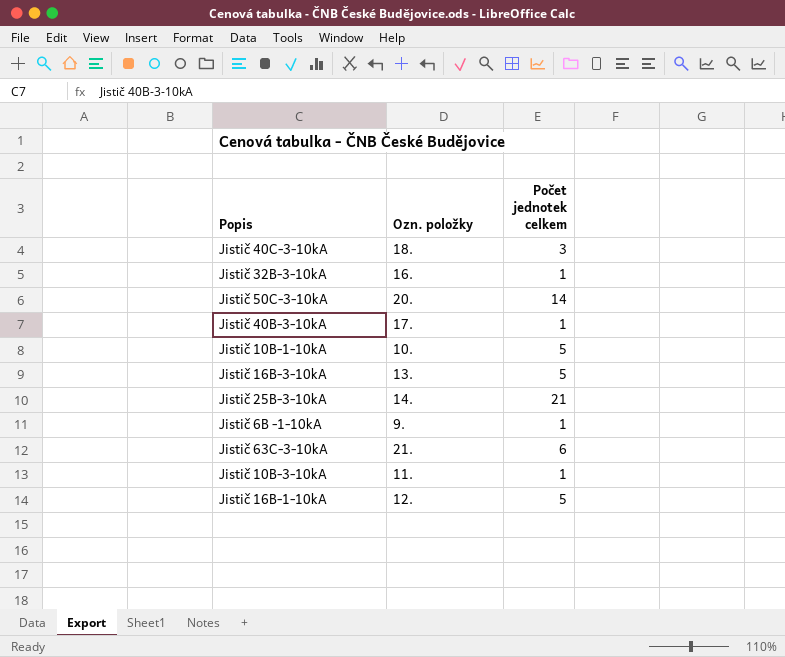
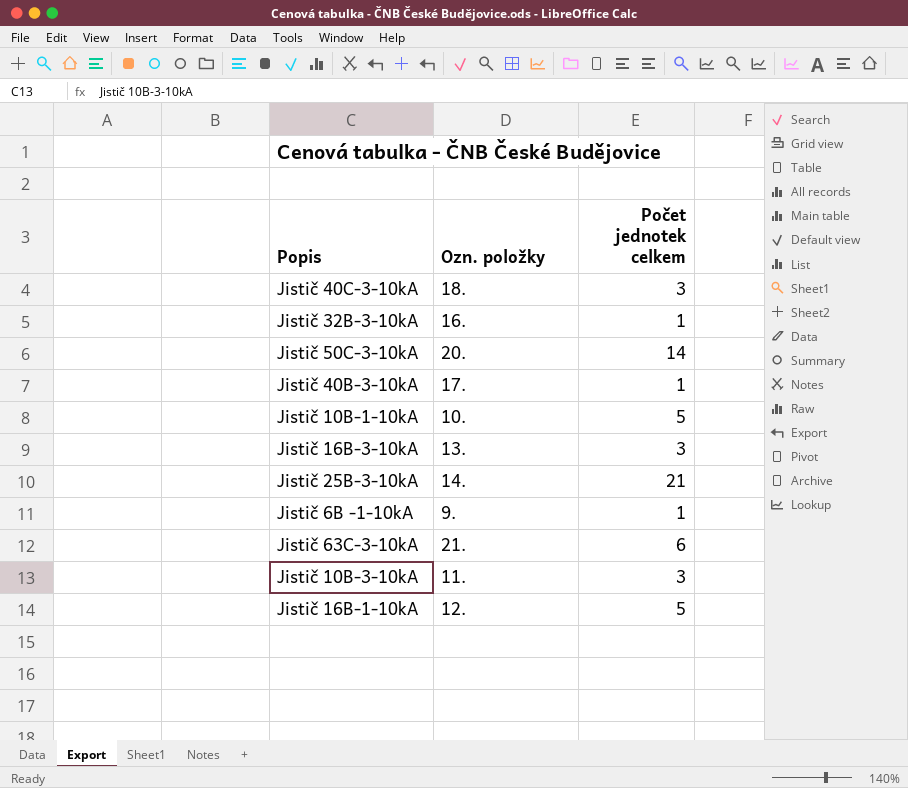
Jistič 16B-3-10kA | Počet jednotek celkem: 5 -> 3
Jistič 10B-3-10kA | Počet jednotek celkem: 1 -> 3

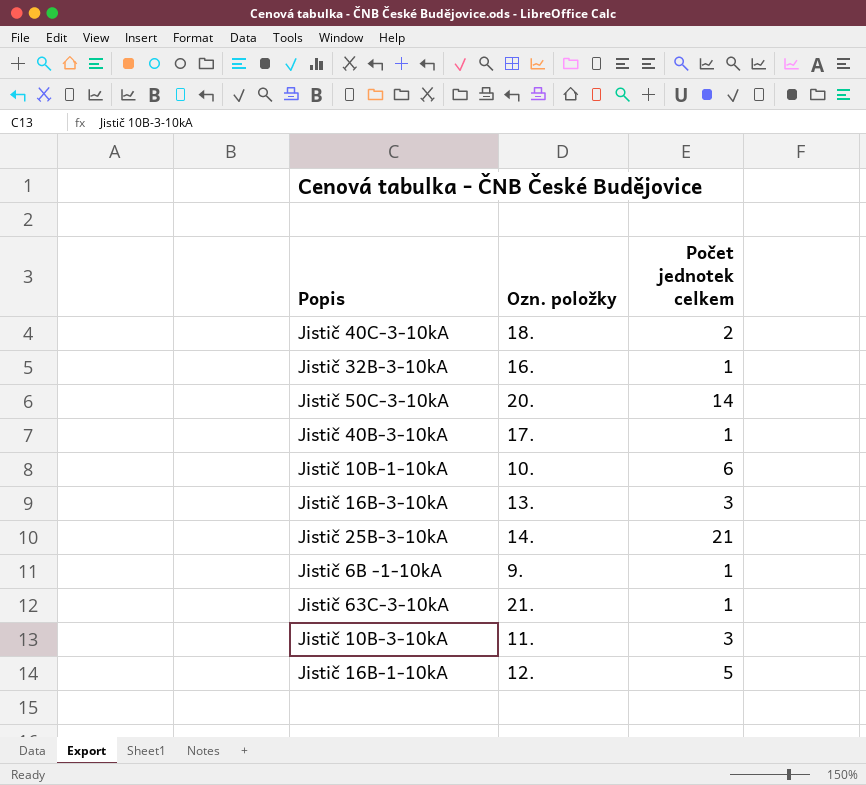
Jistič 40C-3-10kA | Počet jednotek celkem: 3 -> 2
Jistič 10B-1-10kA | Počet jednotek celkem: 5 -> 6
Jistič 63C-3-10kA | Počet jednotek celkem: 6 -> 1

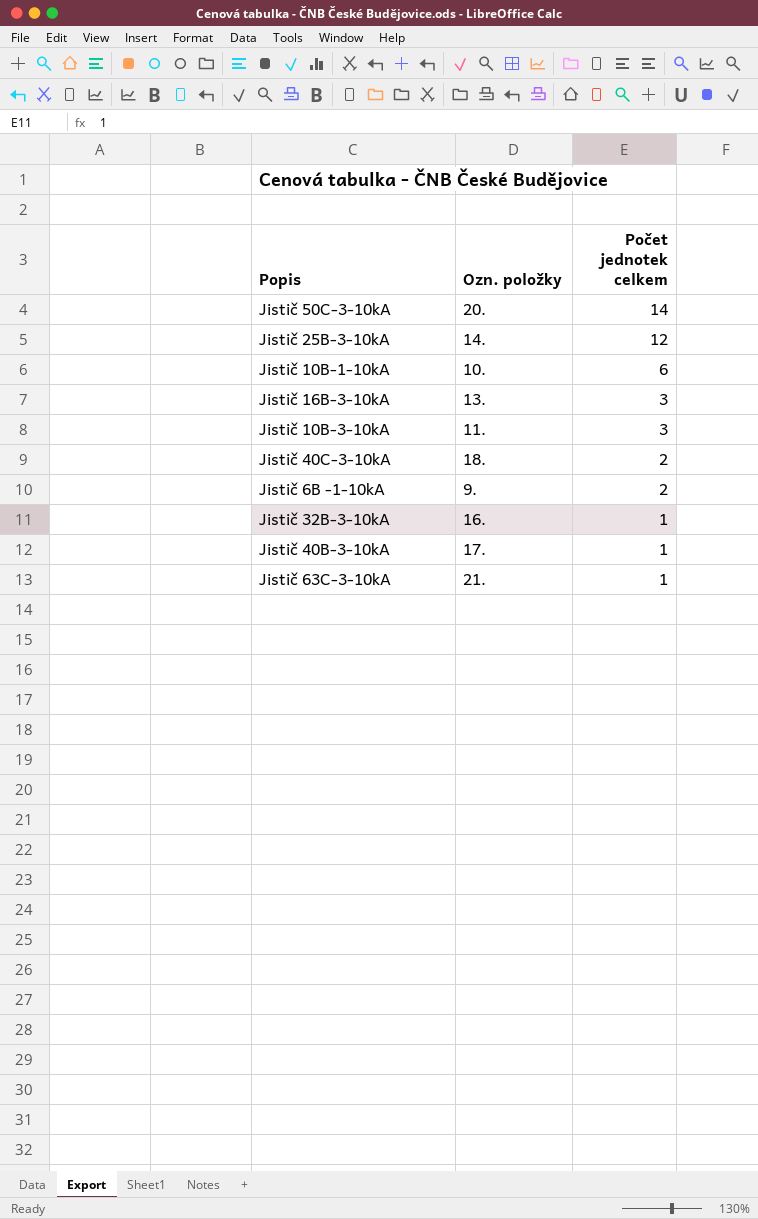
row order: none -> Počet jednotek celkem descending
row Jistič 16B-1-10kA: 12. | 5 -> none
Jistič 25B-3-10kA | Počet jednotek celkem: 21 -> 12
Jistič 6B -1-10kA | Počet jednotek celkem: 1 -> 2

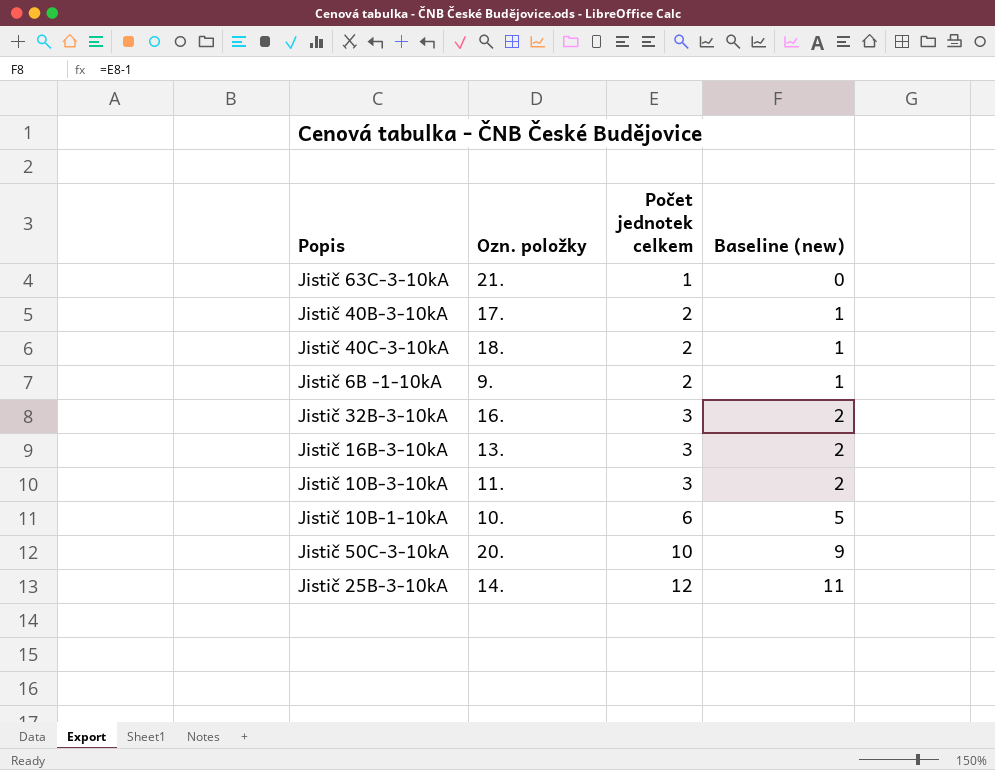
row order: Počet jednotek celkem descending -> Počet jednotek celkem ascending
column Baseline (new) | formula: none -> [Počet jednotek celkem] - 1
Jistič 40B-3-10kA | Počet jednotek celkem: 1 -> 2
Jistič 32B-3-10kA | Počet jednotek celkem: 1 -> 3
Jistič 50C-3-10kA | Počet jednotek celkem: 14 -> 10

